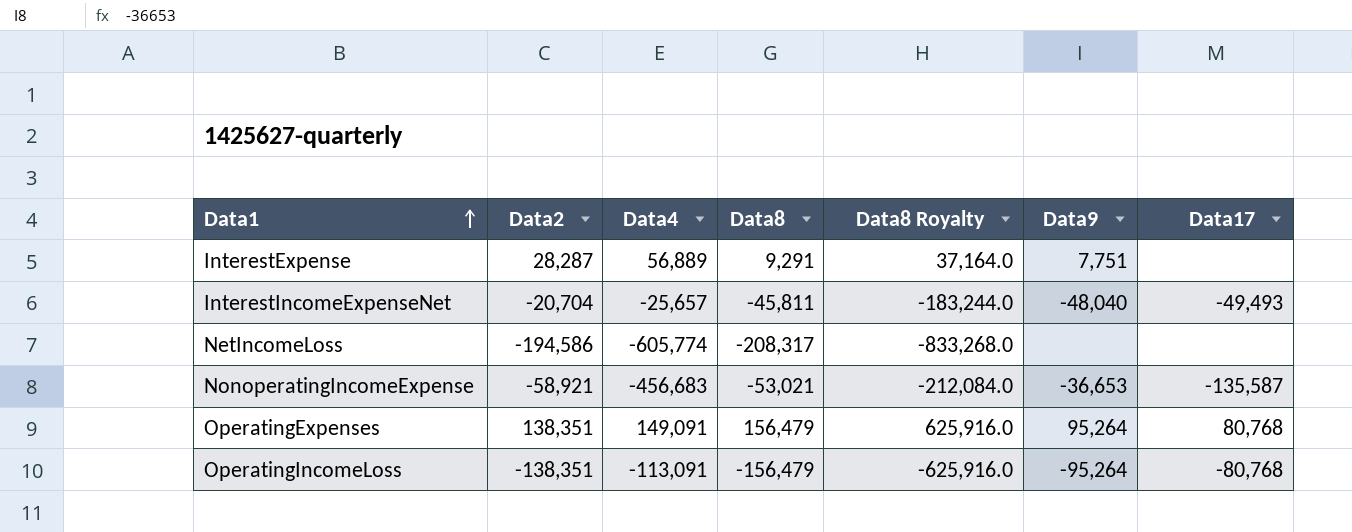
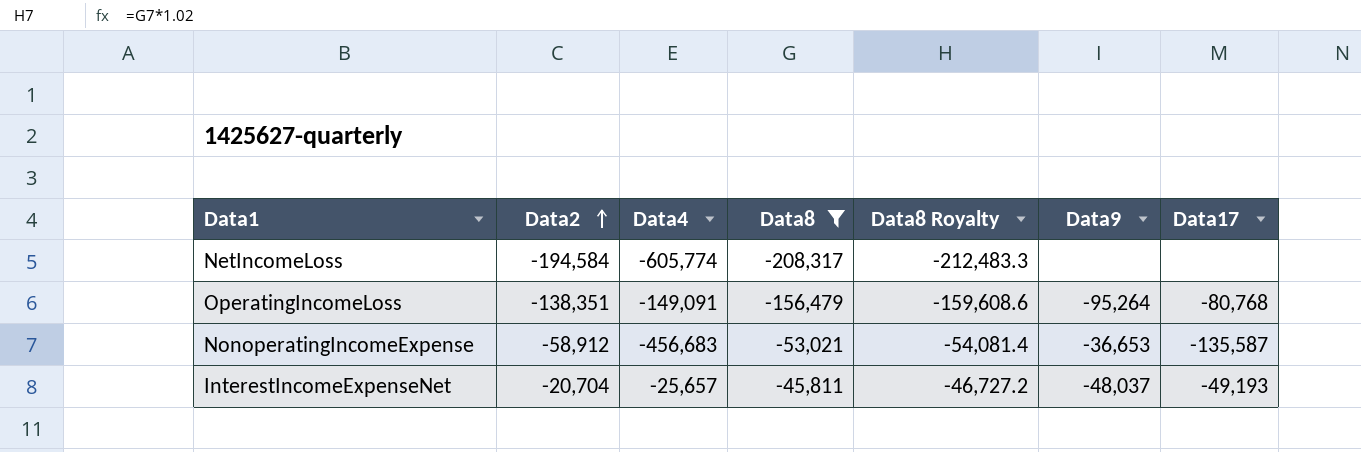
filter: none -> Data8 <= -45,811
row order: Data1 ascending -> Data2 ascending
column Data8 Royalty | formula: [Data8] * 4 -> [Data8] * 1.02
NetIncomeLoss | Data2: -194,586 -> -194,584
OperatingIncomeLoss | Data4: -113,091 -> -149,091
NonoperatingIncomeExpense | Data2: -58,921 -> -58,912
InterestIncomeExpenseNet | Data9: -48,040 -> -48,037
InterestIncomeExpenseNet | Data17: -49,493 -> -49,193

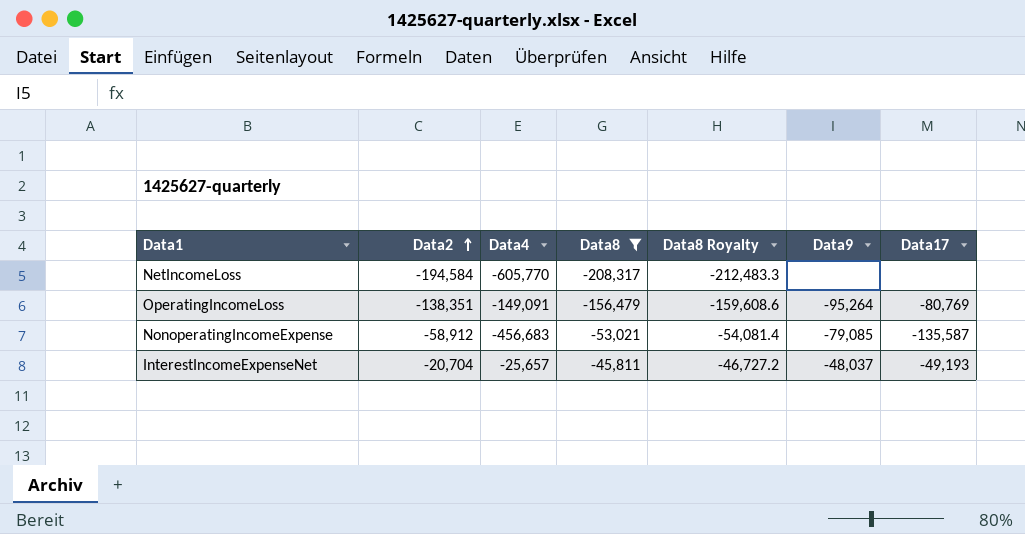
NetIncomeLoss | Data4: -605,774 -> -605,770
OperatingIncomeLoss | Data17: -80,768 -> -80,769
NonoperatingIncomeExpense | Data9: -36,653 -> -79,085

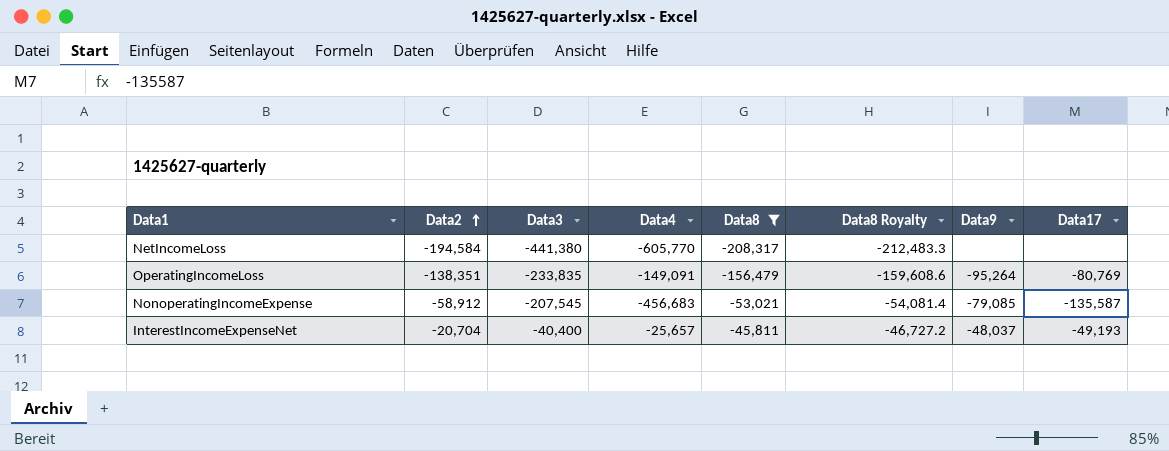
column Data3 | position: none -> 3

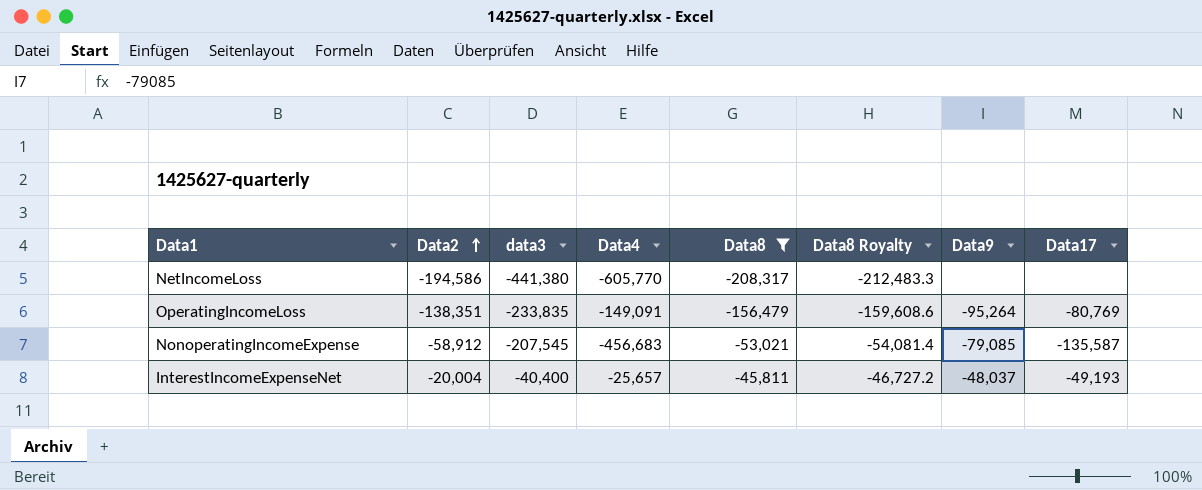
column name: Data3 -> data3
NetIncomeLoss | Data2: -194,584 -> -194,586
InterestIncomeExpenseNet | Data2: -20,704 -> -20,004

